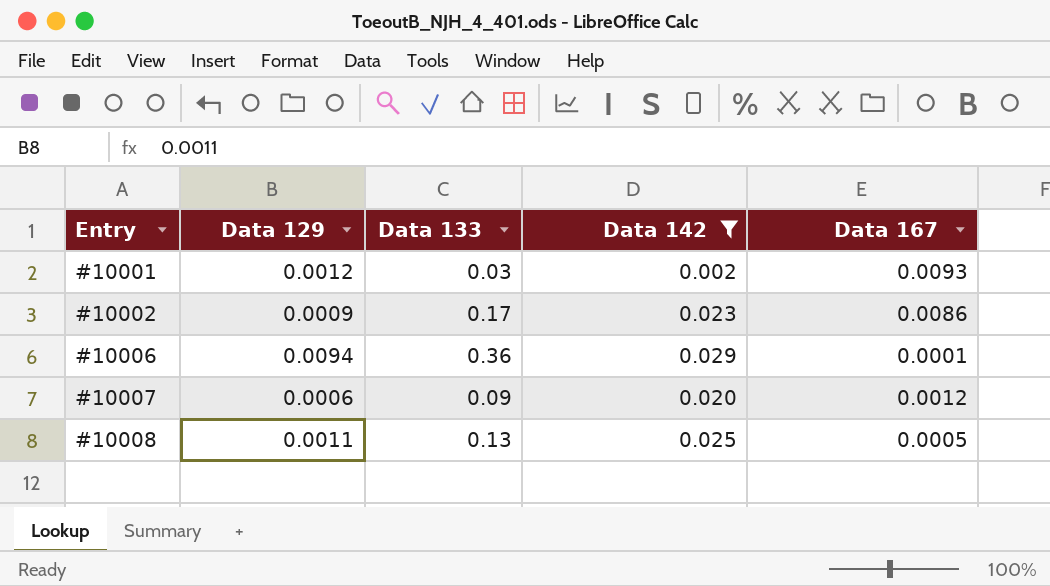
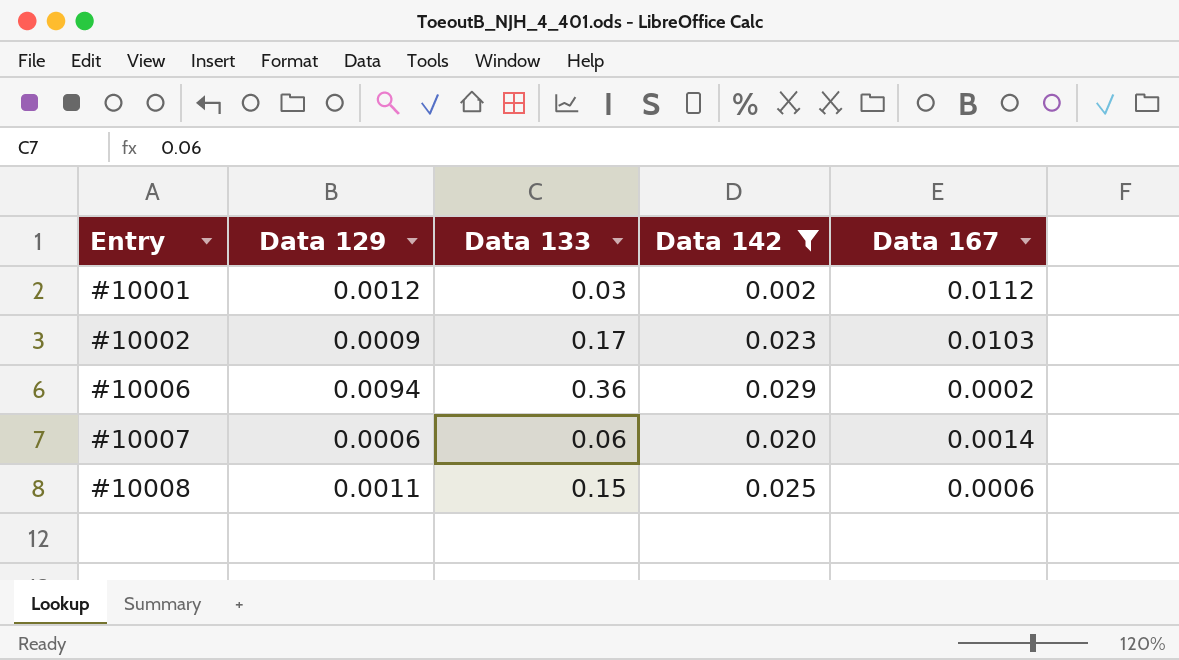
#10001 | Data 167: 0.0093 -> 0.0112
#10002 | Data 167: 0.0086 -> 0.0103
#10006 | Data 167: 0.0001 -> 0.0002
#10007 | Data 133: 0.09 -> 0.06
#10007 | Data 167: 0.0012 -> 0.0014
#10008 | Data 133: 0.13 -> 0.15
#10008 | Data 167: 0.0005 -> 0.0006

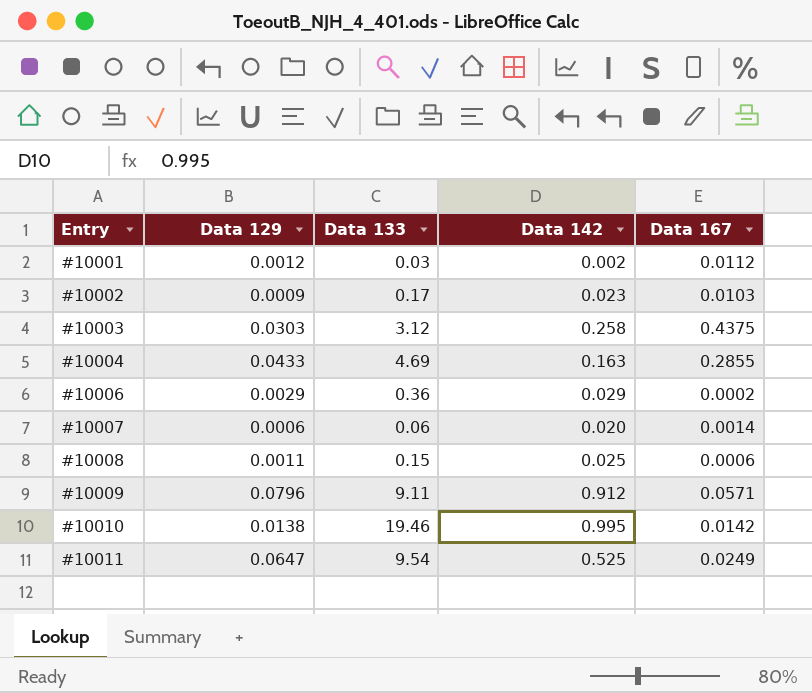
filter: Data 142 <= 0.029 -> none
#10006 | Data 129: 0.0094 -> 0.0029

